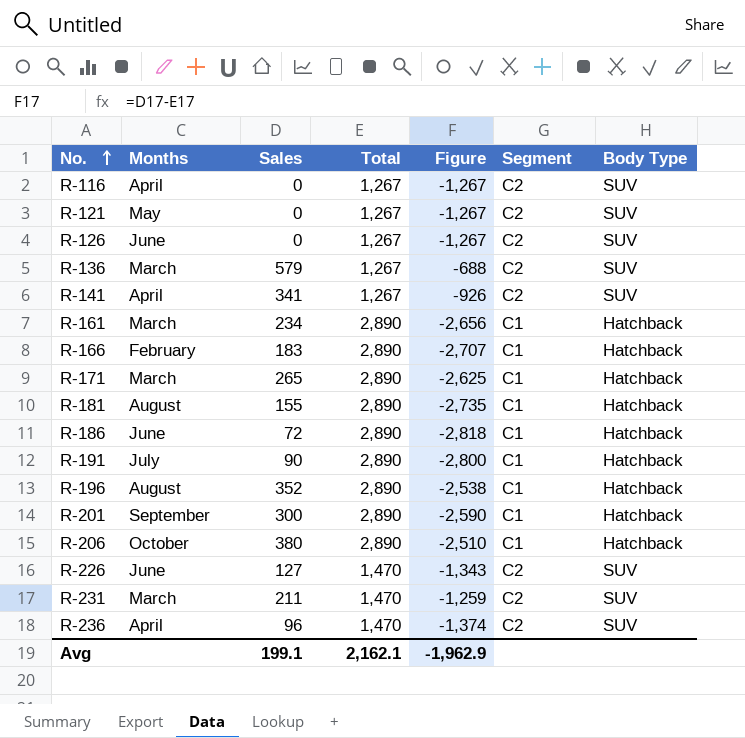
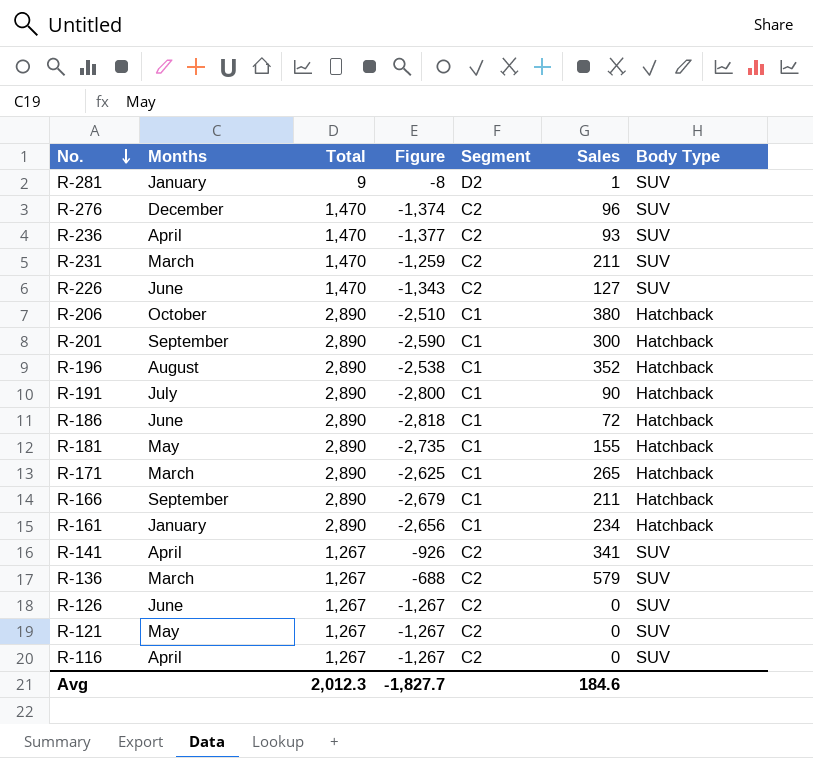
row order: No. ascending -> No. descending
column Sales | position: 3 -> 6
row R-281: none -> January | 9 | -8 | D2 | 1 | SUV
row R-276: none -> December | 1,470 | -1,374 | C2 | 96 | SUV
R-236 | Figure: -1,374 -> -1,377
R-236 | Sales: 96 -> 93
R-181 | Months: August -> May
R-166 | Months: February -> September
R-166 | Figure: -2,707 -> -2,679
R-166 | Sales: 183 -> 211
R-161 | Months: March -> January
Avg | Total: 2,162.1 -> 2,012.3
Avg | Figure: -1,962.9 -> -1,827.7
Avg | Sales: 199.1 -> 184.6

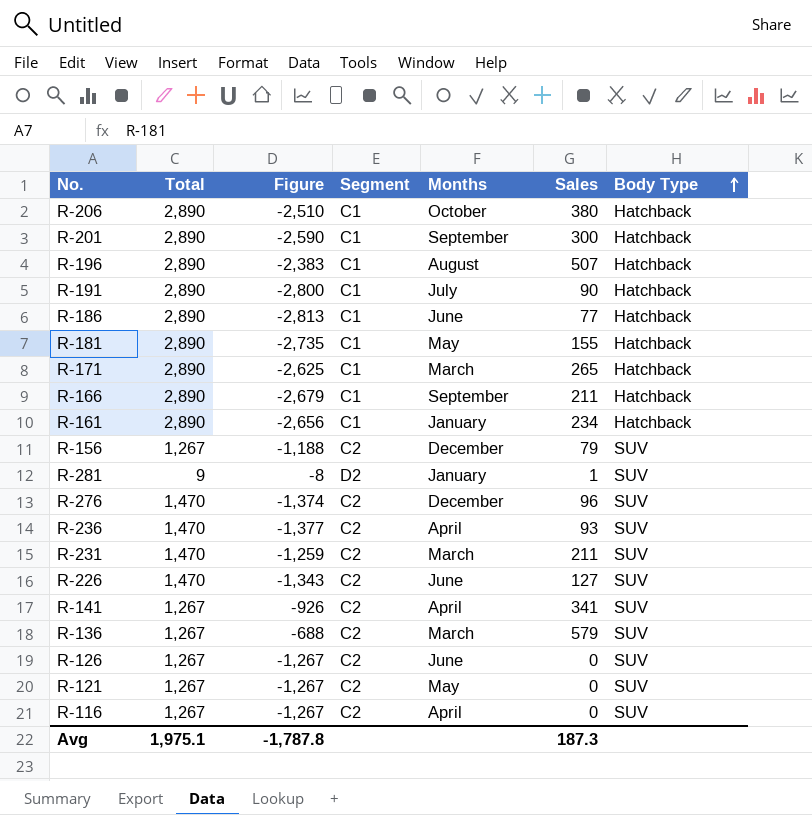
row order: No. descending -> Body Type ascending
column Months | position: 2 -> 5
R-196 | Figure: -2,538 -> -2,383
R-196 | Sales: 352 -> 507
R-186 | Figure: -2,818 -> -2,813
R-186 | Sales: 72 -> 77
row R-156: none -> 1,267 | -1,188 | C2 | December | 79 | SUV
Avg | Total: 2,012.3 -> 1,975.1
Avg | Figure: -1,827.7 -> -1,787.8
Avg | Sales: 184.6 -> 187.3

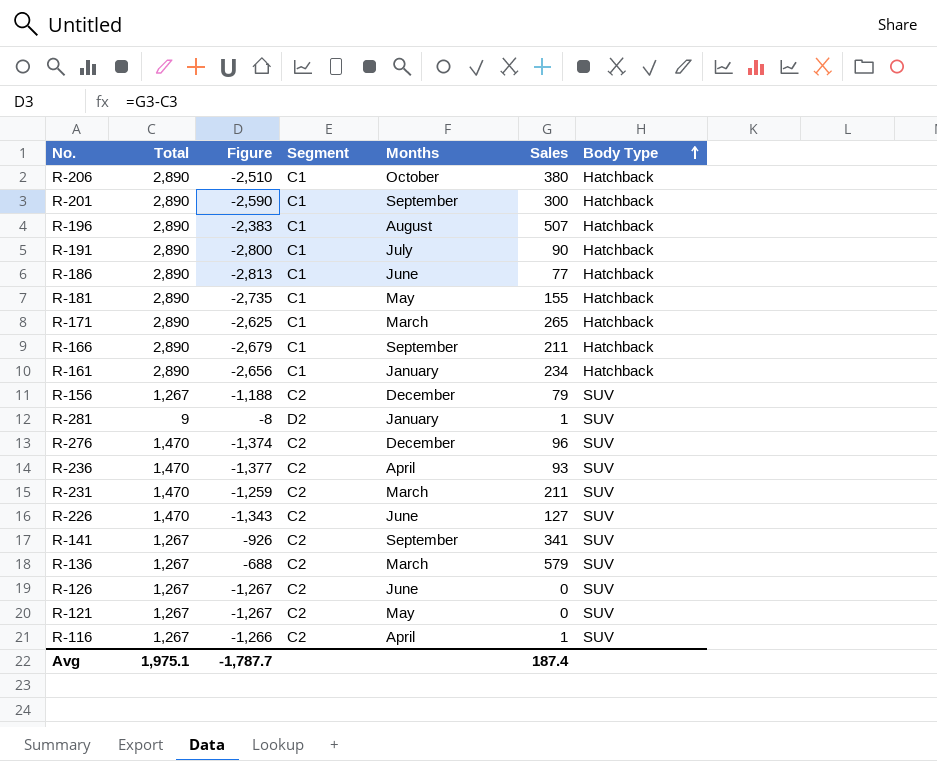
R-141 | Months: April -> September
R-116 | Figure: -1,267 -> -1,266
R-116 | Sales: 0 -> 1
Avg | Figure: -1,787.8 -> -1,787.7
Avg | Sales: 187.3 -> 187.4

